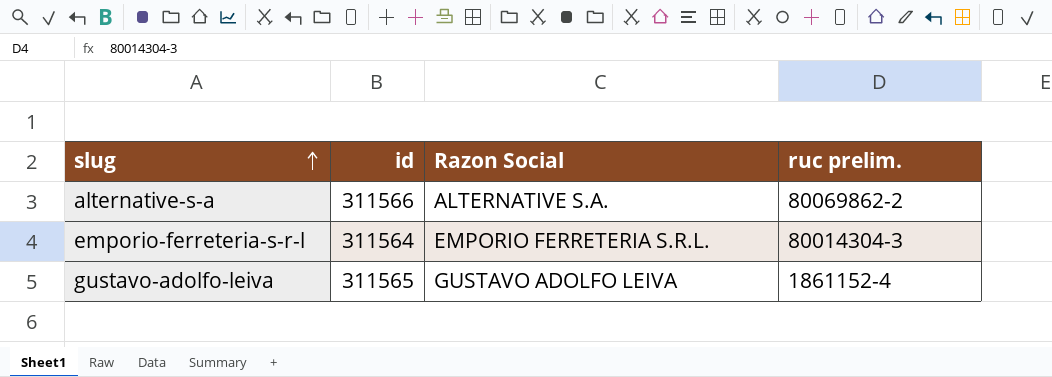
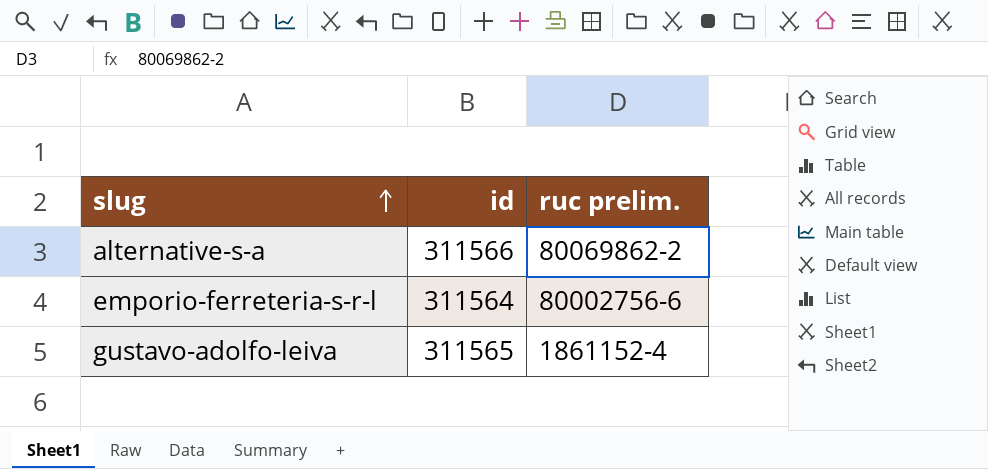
column Razon Social | position: 3 -> none
emporio-ferreteria-s-r-l | ruc prelim.: 80014304-3 -> 80002756-6

